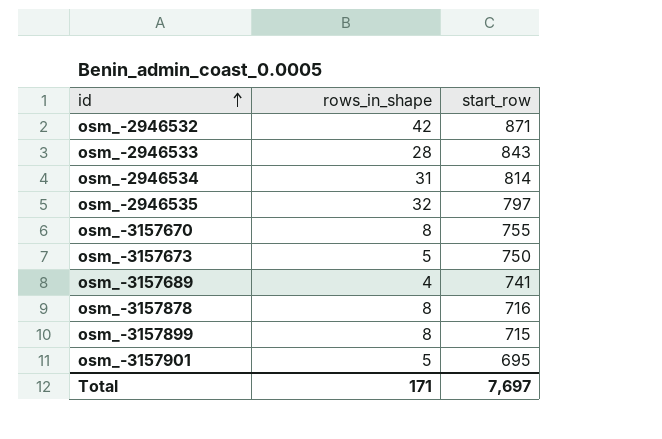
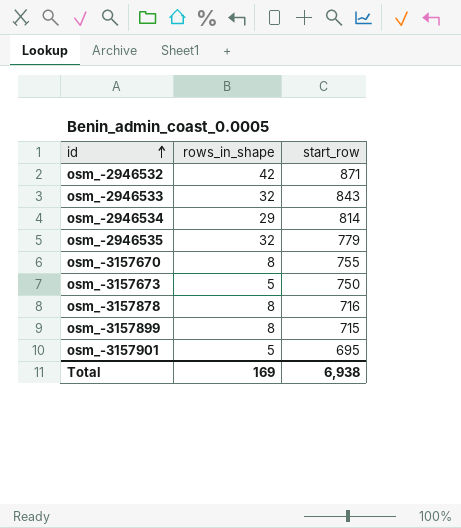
row osm_-3157689: 4 | 741 -> none
osm_-2946533 | rows_in_shape: 28 -> 32
osm_-2946534 | rows_in_shape: 31 -> 29
osm_-2946535 | start_row: 797 -> 779
Total | rows_in_shape: 171 -> 169
Total | start_row: 7,697 -> 6,938

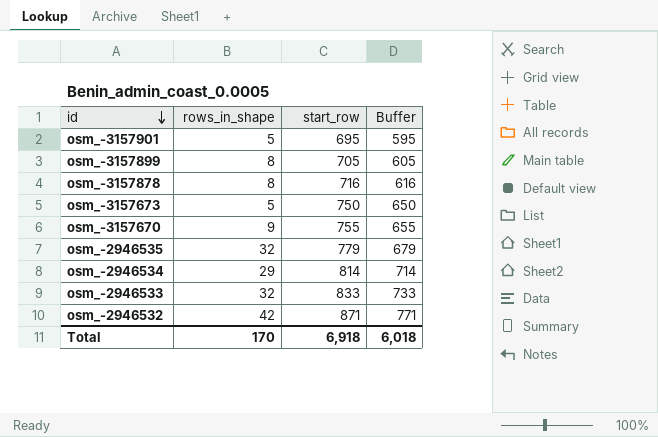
row order: id ascending -> id descending
column Buffer | formula: none -> [start_row] - 100
osm_-3157899 | start_row: 715 -> 705
osm_-3157670 | rows_in_shape: 8 -> 9
osm_-2946533 | start_row: 843 -> 833
Total | rows_in_shape: 169 -> 170
Total | start_row: 6,938 -> 6,918

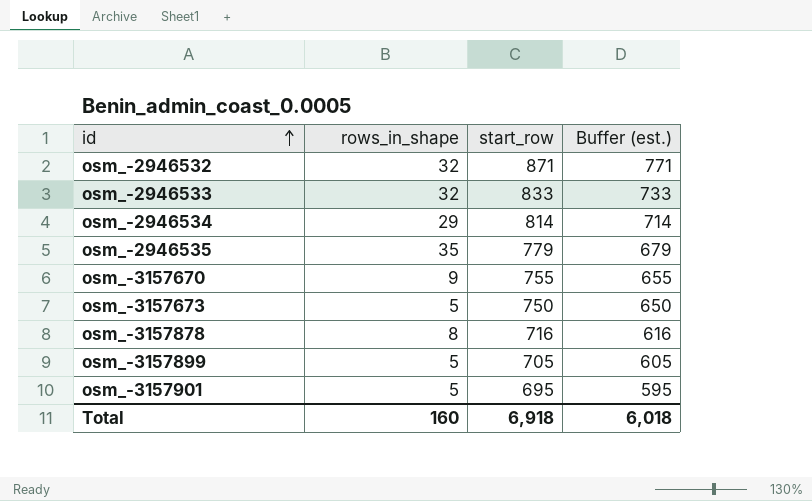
row order: id descending -> id ascending
column name: Buffer -> Buffer (est.)
osm_-2946532 | rows_in_shape: 42 -> 32
osm_-2946535 | rows_in_shape: 32 -> 35
osm_-3157899 | rows_in_shape: 8 -> 5
Total | rows_in_shape: 170 -> 160

